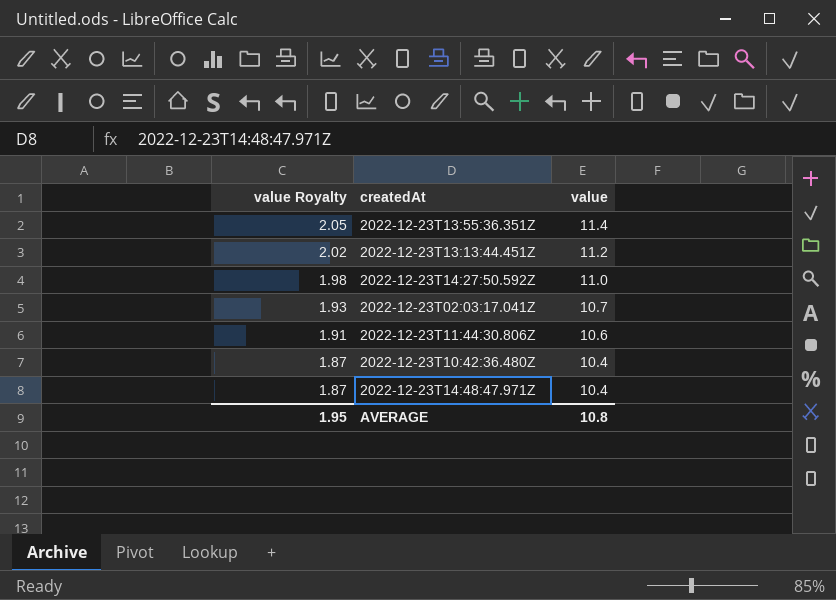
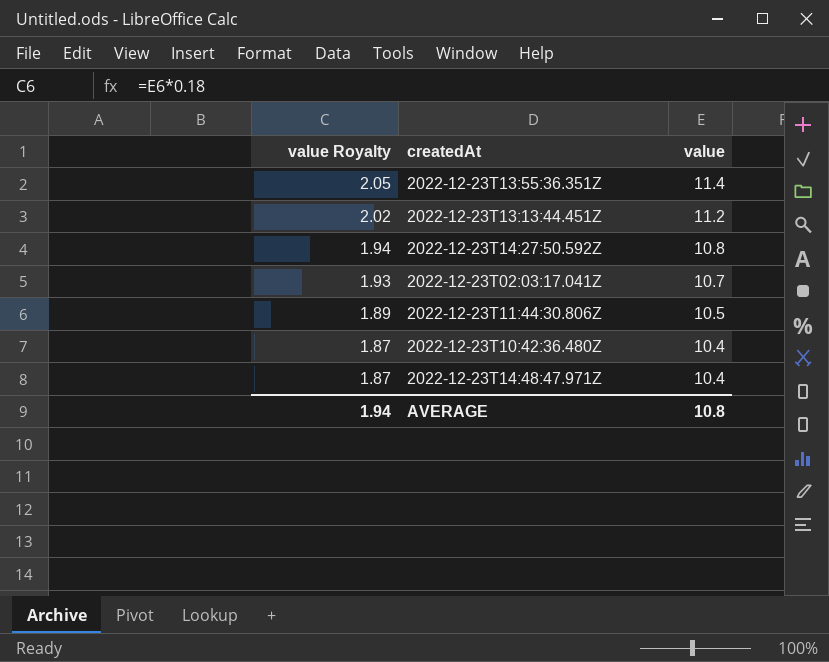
2022-12-23T14:27:50.592Z | value Royalty: 1.98 -> 1.94
2022-12-23T14:27:50.592Z | value: 11.0 -> 10.8
2022-12-23T11:44:30.806Z | value Royalty: 1.91 -> 1.89
2022-12-23T11:44:30.806Z | value: 10.6 -> 10.5
AVERAGE | value Royalty: 1.95 -> 1.94

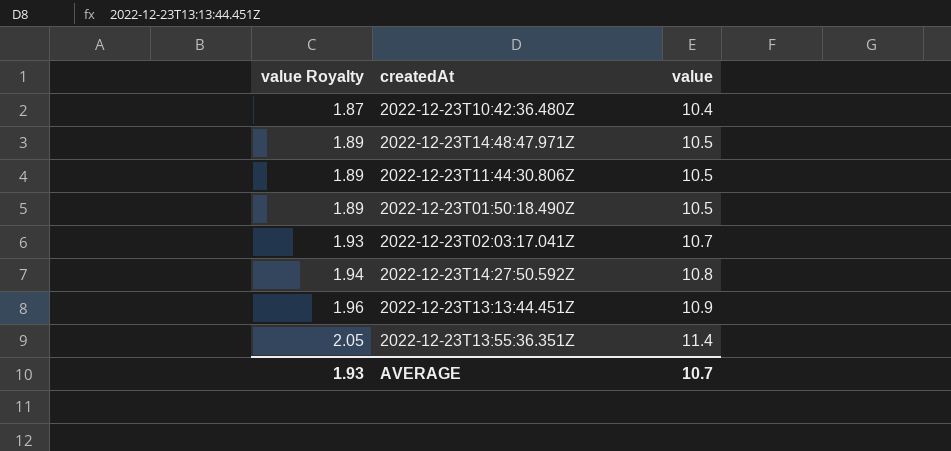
row order: value Royalty descending -> value Royalty ascending
2022-12-23T14:48:47.971Z | value Royalty: 1.87 -> 1.89
2022-12-23T14:48:47.971Z | value: 10.4 -> 10.5
row 2022-12-23T01:50:18.490Z: none -> 1.89 | 10.5
2022-12-23T13:13:44.451Z | value Royalty: 2.02 -> 1.96
2022-12-23T13:13:44.451Z | value: 11.2 -> 10.9
AVERAGE | value Royalty: 1.94 -> 1.93
AVERAGE | value: 10.8 -> 10.7

